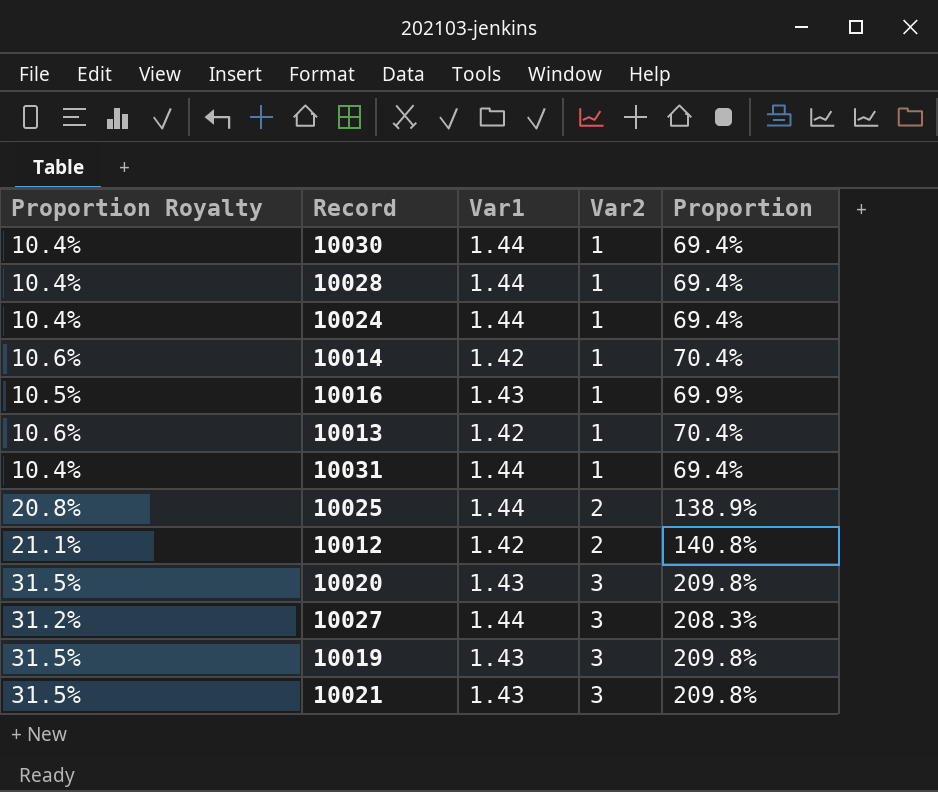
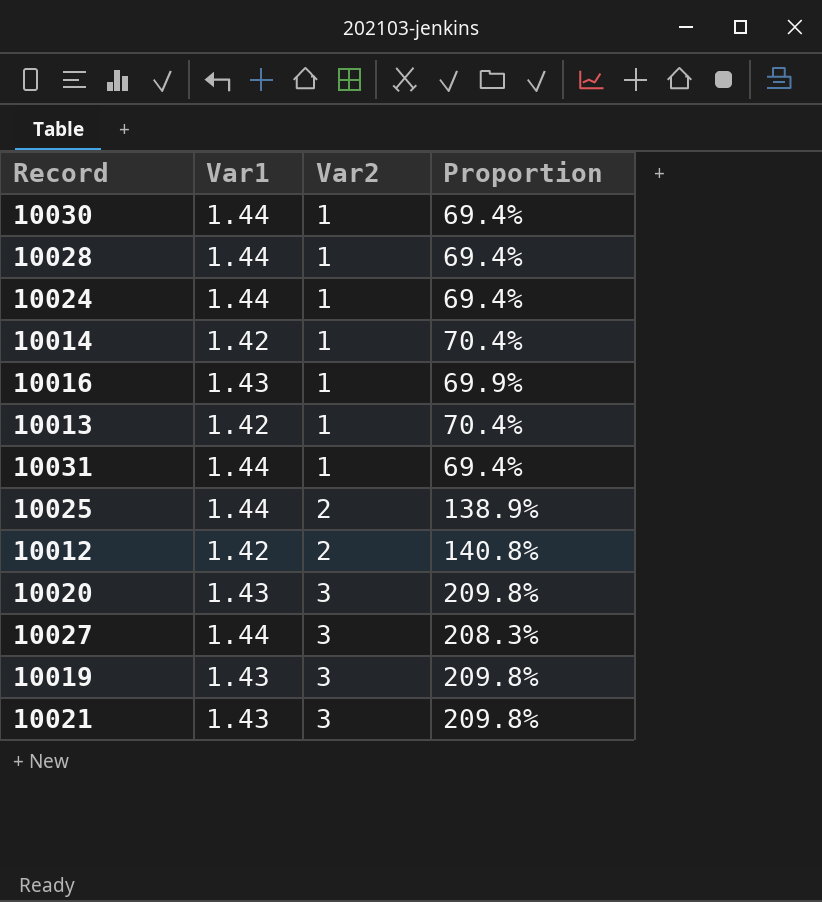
column Proportion Royalty | formula: [Proportion] * 0.15 -> none

